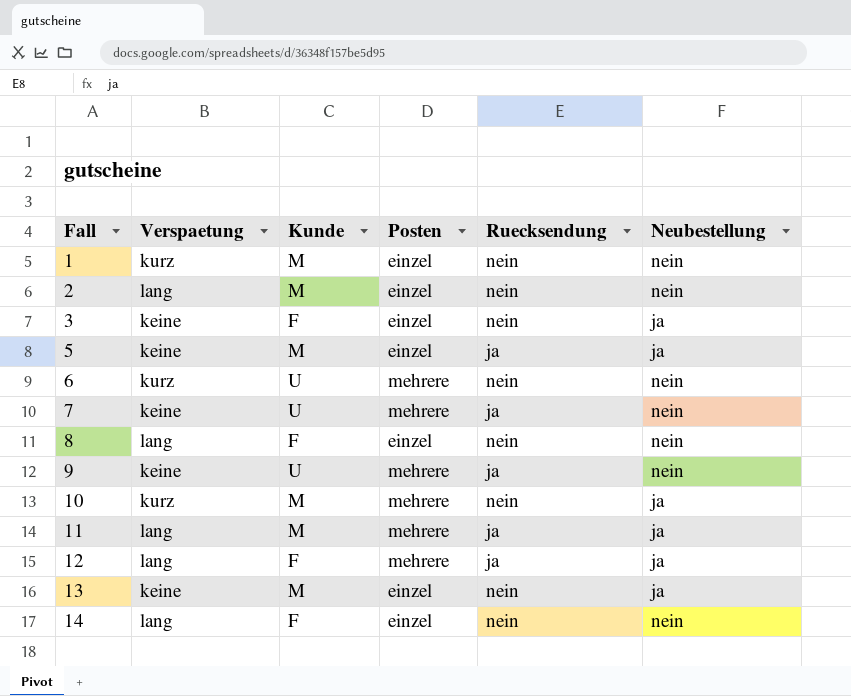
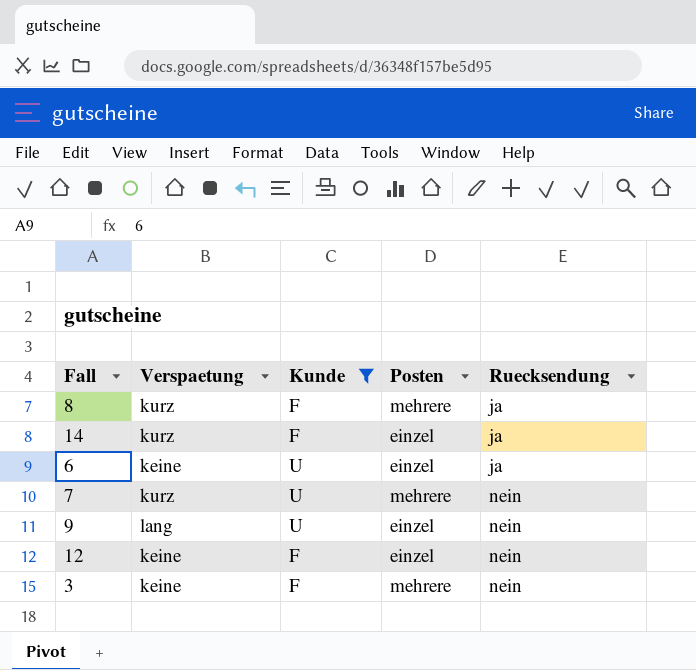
filter: none -> Kunde != M
row order: Fall ascending -> Ruecksendung ascending
column Neubestellung | position: 6 -> none
8 | Verspaetung: lang -> kurz
8 | Posten: einzel -> mehrere
8 | Ruecksendung: nein -> ja
14 | Verspaetung: lang -> kurz
14 | Ruecksendung: nein -> ja
6 | Verspaetung: kurz -> keine
6 | Posten: mehrere -> einzel
6 | Ruecksendung: nein -> ja
7 | Verspaetung: keine -> kurz
7 | Ruecksendung: ja -> nein
9 | Verspaetung: keine -> lang
9 | Posten: mehrere -> einzel
9 | Ruecksendung: ja -> nein
12 | Verspaetung: lang -> keine
12 | Posten: mehrere -> einzel
12 | Ruecksendung: ja -> nein
3 | Posten: einzel -> mehrere

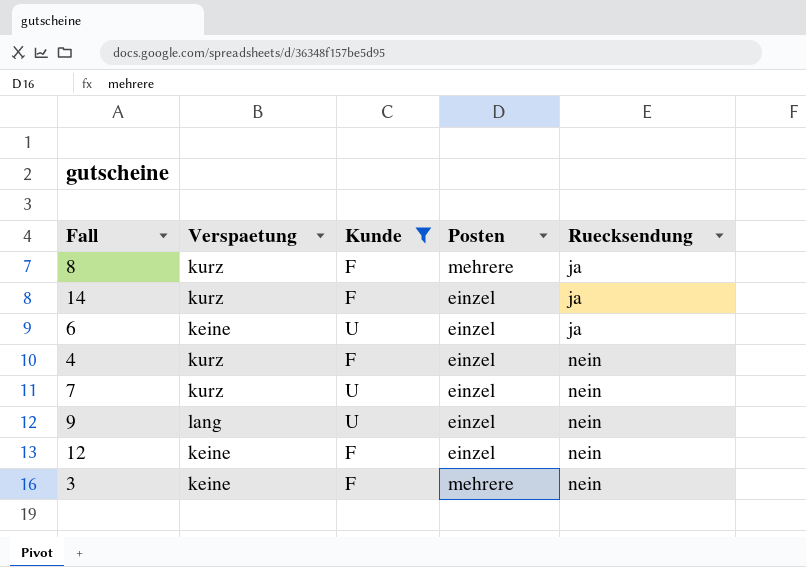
row 4: none -> kurz | F | einzel | nein
7 | Posten: mehrere -> einzel

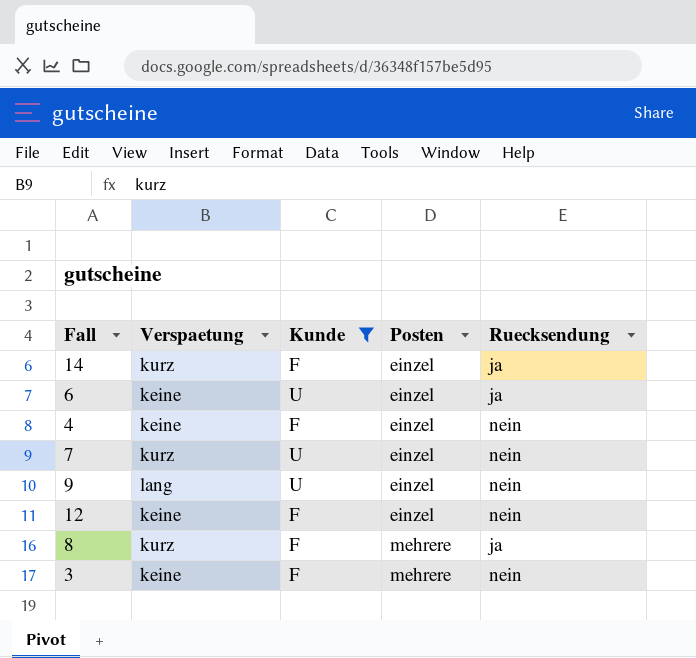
row order: Ruecksendung ascending -> Posten ascending
4 | Verspaetung: kurz -> keine

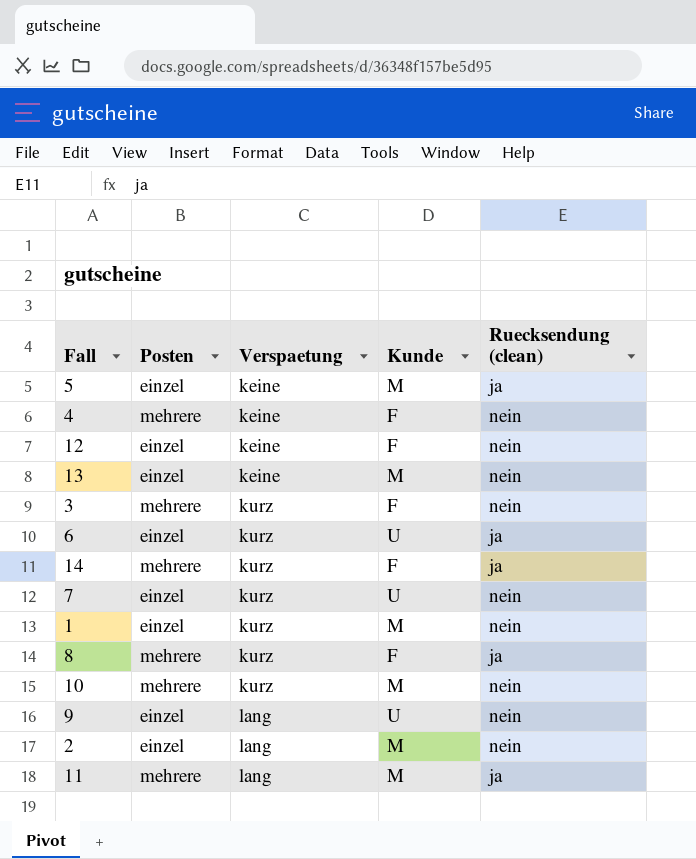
filter: Kunde != M -> none
row order: Posten ascending -> Verspaetung ascending
column Posten | position: 4 -> 2
column name: Ruecksendung -> Ruecksendung (clean)
4 | Posten: einzel -> mehrere
3 | Verspaetung: keine -> kurz
6 | Verspaetung: keine -> kurz
14 | Posten: einzel -> mehrere

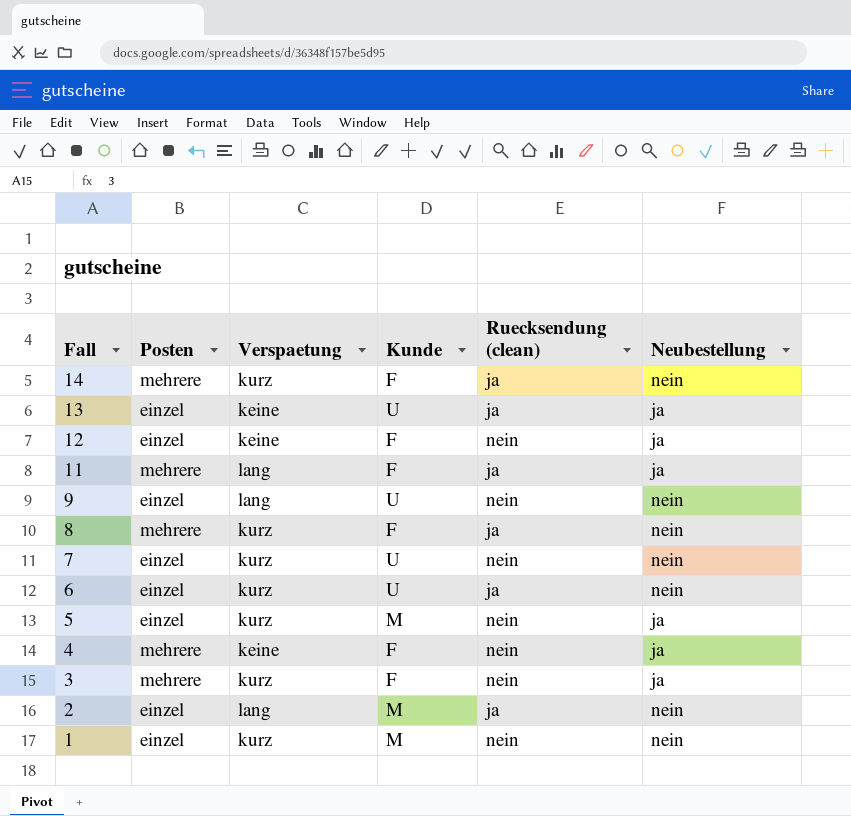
row order: Verspaetung ascending -> Fall descending
column Neubestellung | position: none -> 6
row 10: mehrere | kurz | M | nein -> none
13 | Kunde: M -> U
13 | Ruecksendung (clean): nein -> ja
11 | Kunde: M -> F
5 | Verspaetung: keine -> kurz
5 | Ruecksendung (clean): ja -> nein
2 | Ruecksendung (clean): nein -> ja

